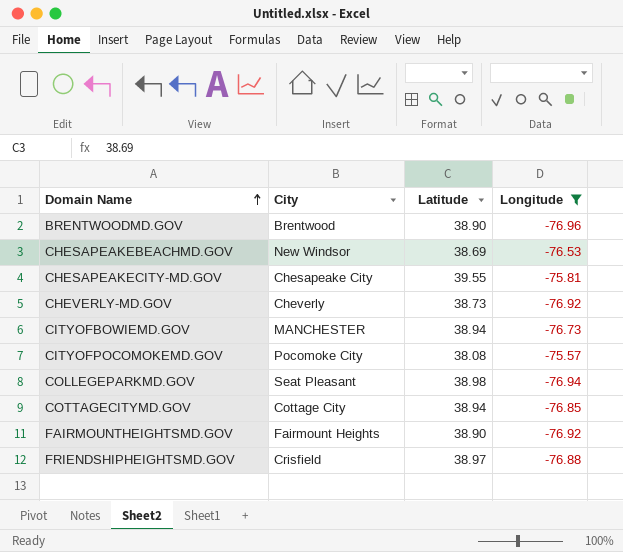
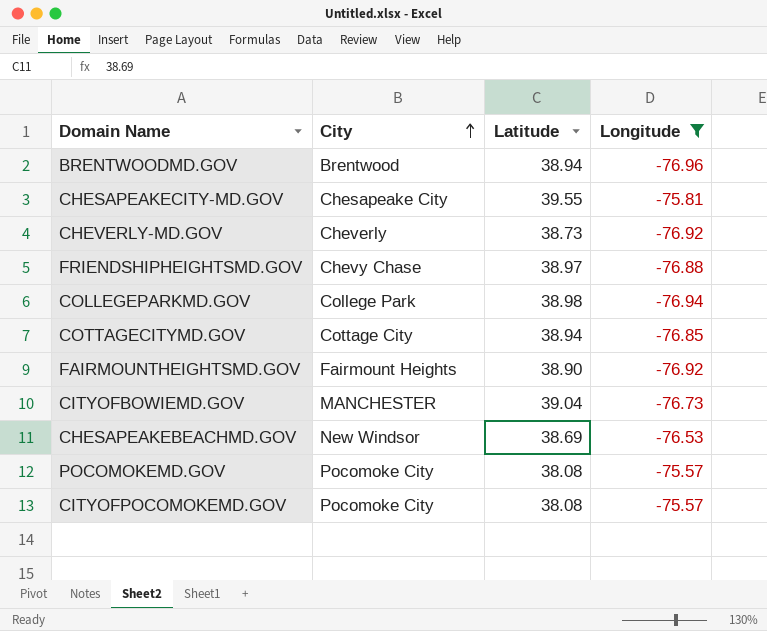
row order: Domain Name ascending -> City ascending
BRENTWOODMD.GOV | Latitude: 38.90 -> 38.94
FRIENDSHIPHEIGHTSMD.GOV | City: Crisfield -> Chevy Chase
COLLEGEPARKMD.GOV | City: Seat Pleasant -> College Park
CITYOFBOWIEMD.GOV | Latitude: 38.94 -> 39.04
row POCOMOKEMD.GOV: none -> Pocomoke City | 38.08 | -75.57

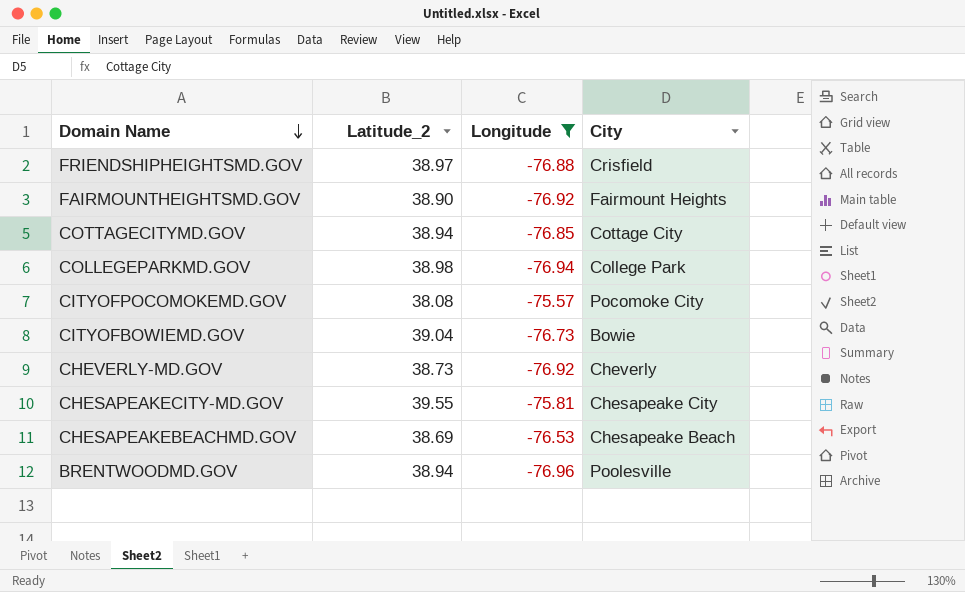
row order: City ascending -> Domain Name descending
column name: Latitude -> Latitude_2
column City | position: 2 -> 4
row POCOMOKEMD.GOV: Pocomoke City | 38.08 | -75.57 -> none
FRIENDSHIPHEIGHTSMD.GOV | City: Chevy Chase -> Crisfield
CITYOFBOWIEMD.GOV | City: MANCHESTER -> Bowie
CHESAPEAKEBEACHMD.GOV | City: New Windsor -> Chesapeake Beach
BRENTWOODMD.GOV | City: Brentwood -> Poolesville

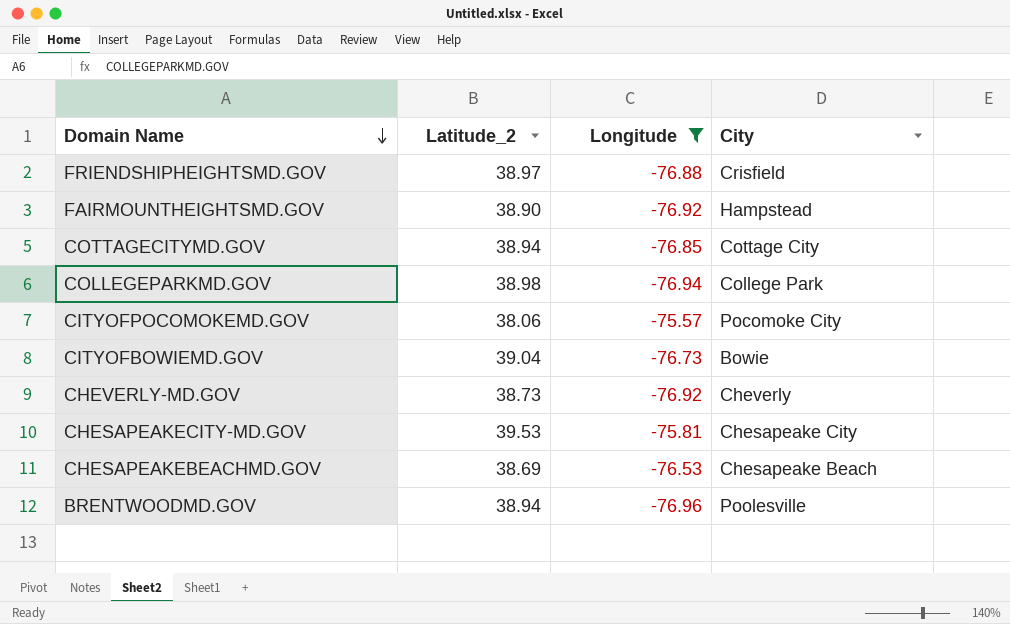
FAIRMOUNTHEIGHTSMD.GOV | City: Fairmount Heights -> Hampstead
CITYOFPOCOMOKEMD.GOV | Latitude_2: 38.08 -> 38.06
CHESAPEAKECITY-MD.GOV | Latitude_2: 39.55 -> 39.53

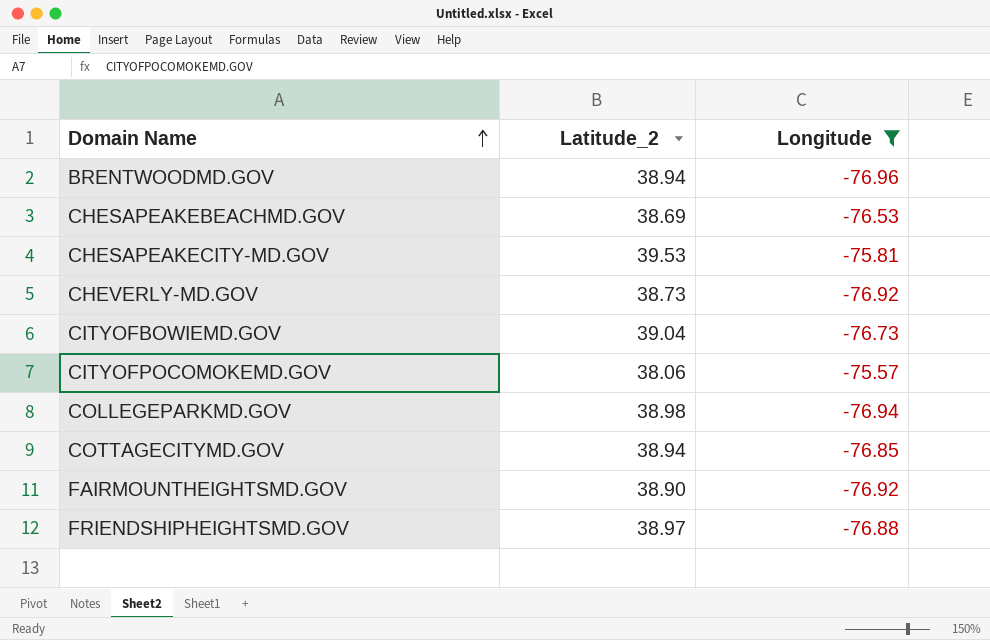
row order: Domain Name descending -> Domain Name ascending
column City | position: 4 -> none

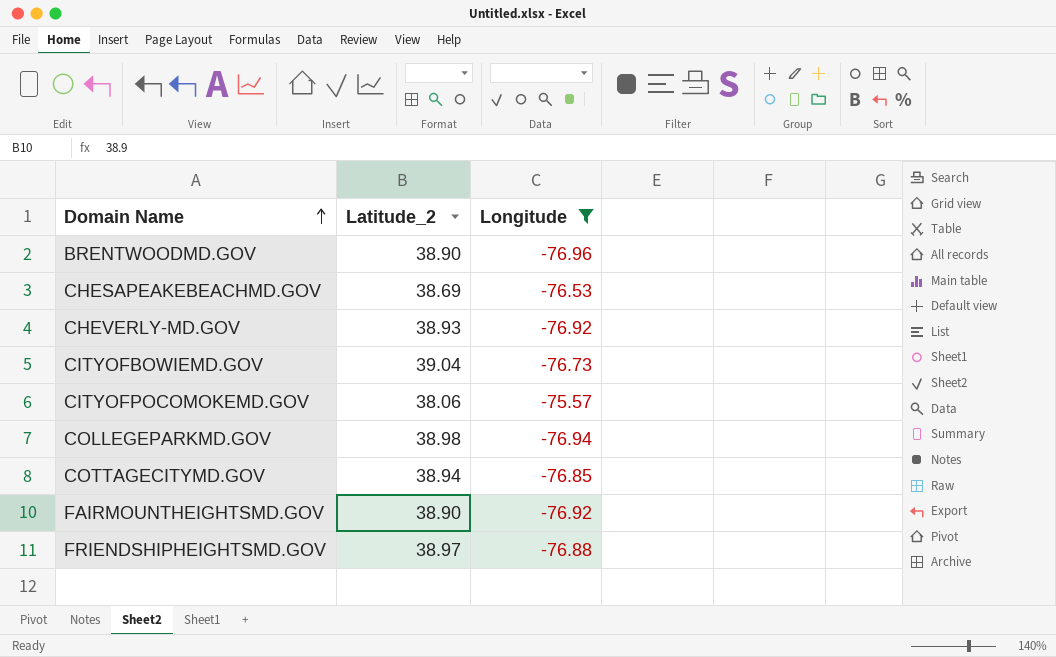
row CHESAPEAKECITY-MD.GOV: 39.53 | -75.81 -> none
BRENTWOODMD.GOV | Latitude_2: 38.94 -> 38.90
CHEVERLY-MD.GOV | Latitude_2: 38.73 -> 38.93

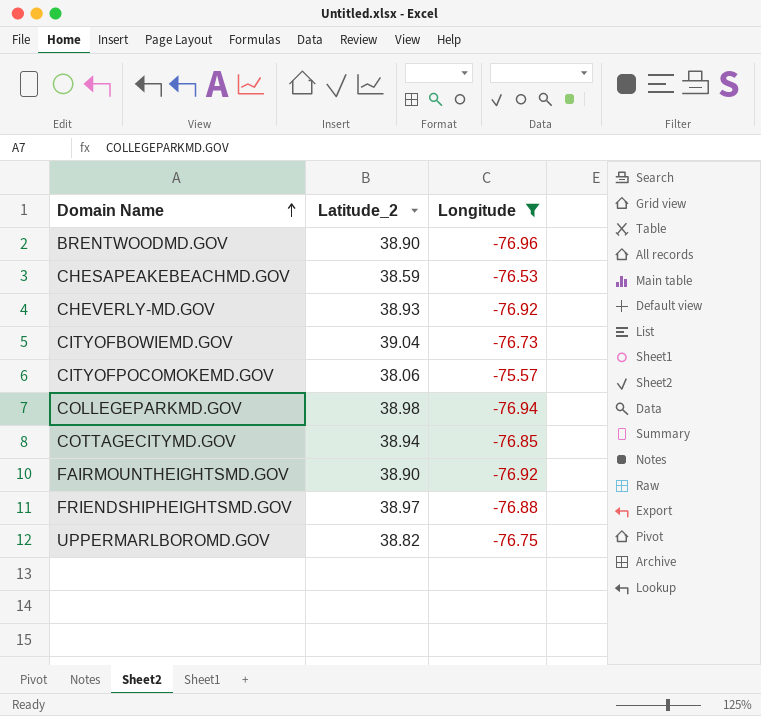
CHESAPEAKEBEACHMD.GOV | Latitude_2: 38.69 -> 38.59
row UPPERMARLBOROMD.GOV: none -> 38.82 | -76.75

